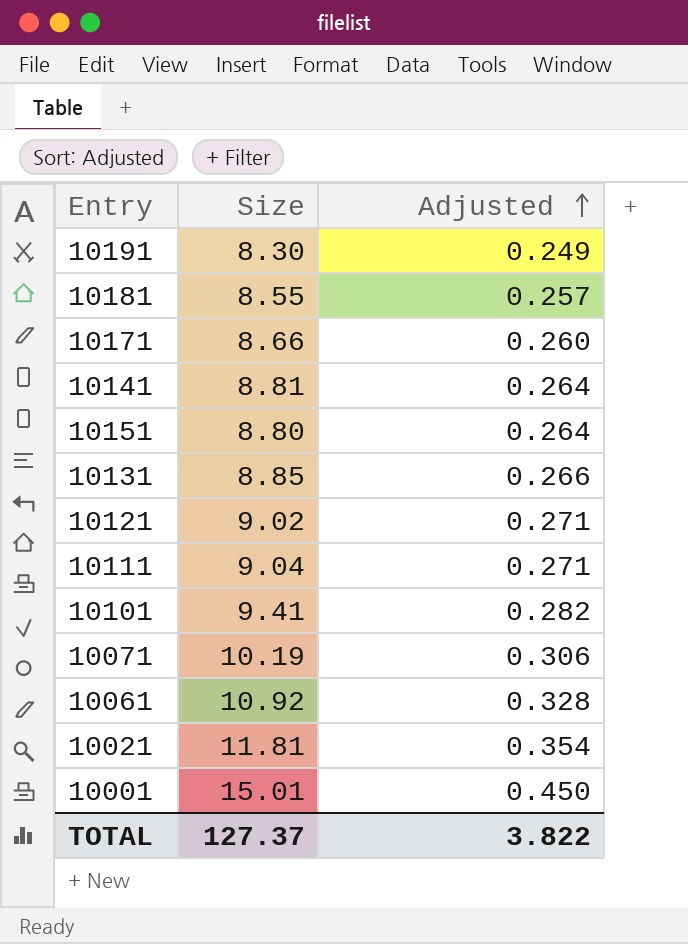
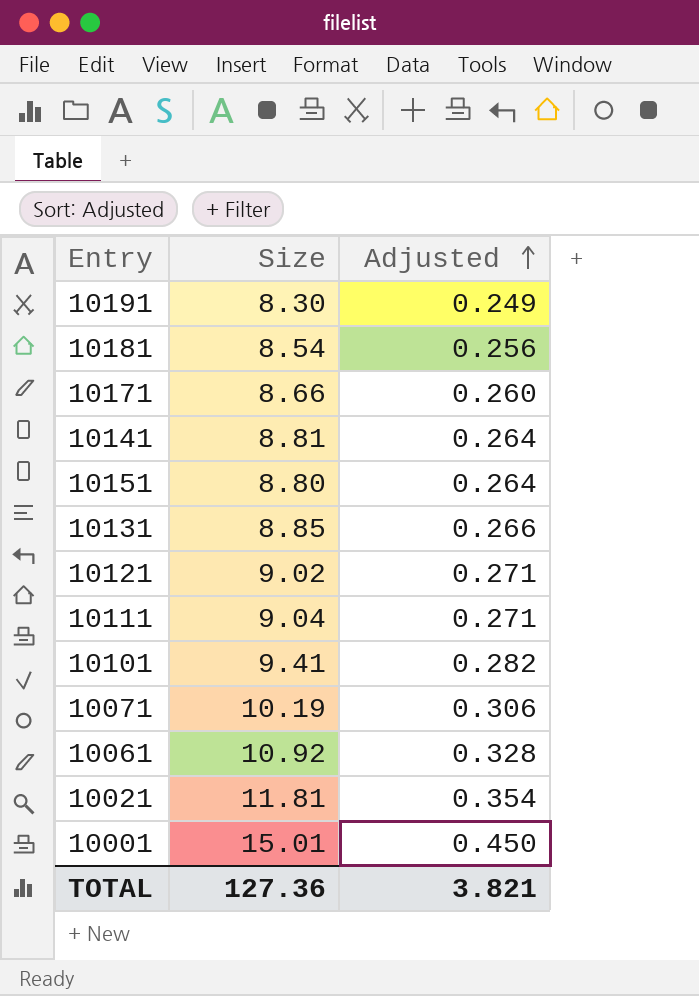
10181 | Size: 8.55 -> 8.54
10181 | Adjusted: 0.257 -> 0.256
TOTAL | Size: 127.37 -> 127.36
TOTAL | Adjusted: 3.822 -> 3.821

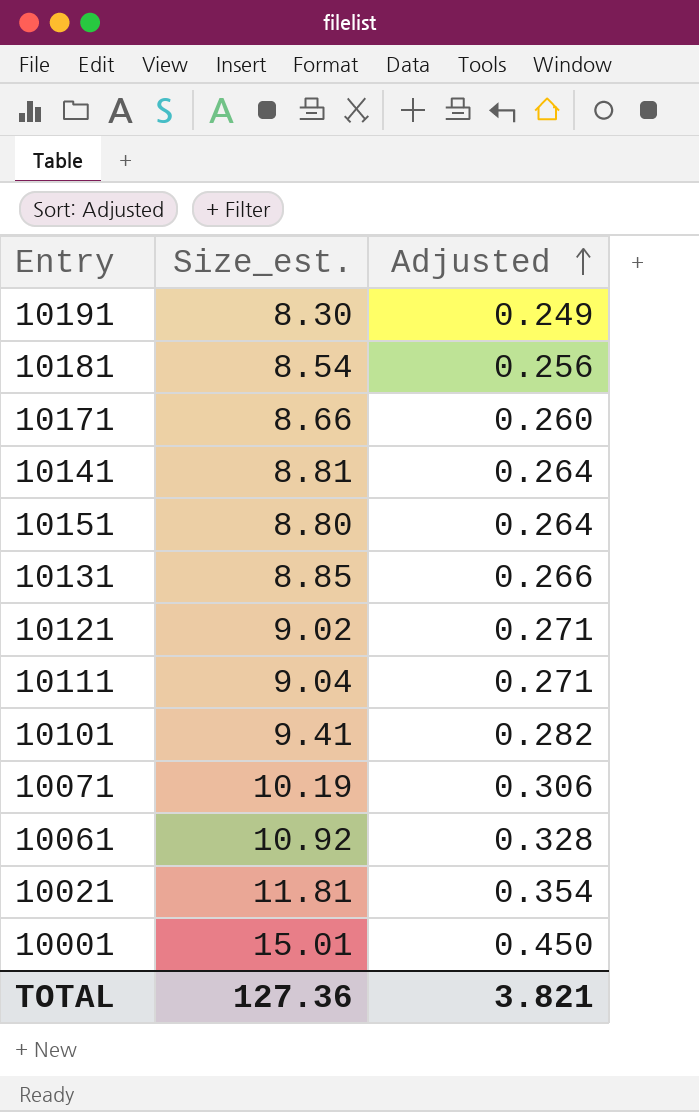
column name: Size -> Size_est.

